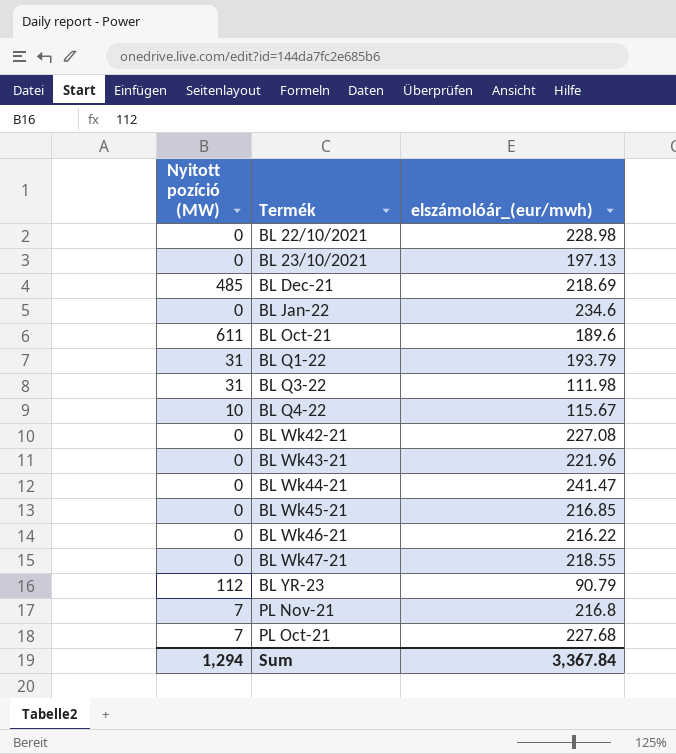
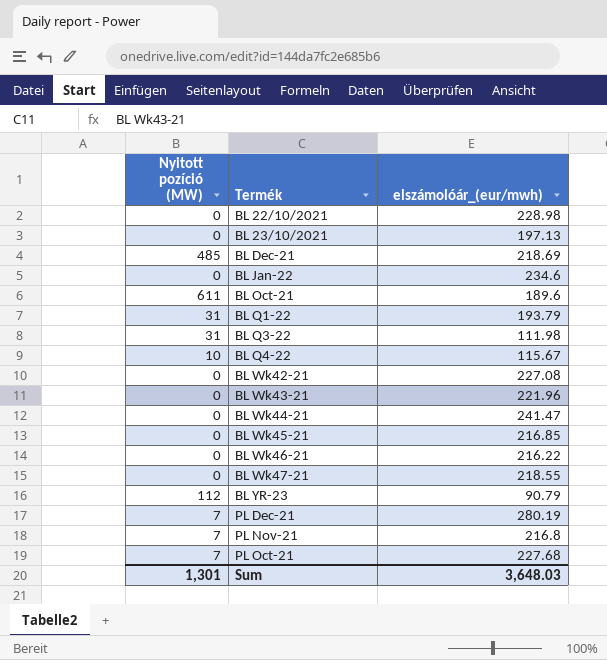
row PL Dec-21: none -> 7 | 280.19
Sum | Nyitott pozíció (MW): 1,294 -> 1,301
Sum | elszámolóár_(eur/mwh): 3,367.84 -> 3,648.03

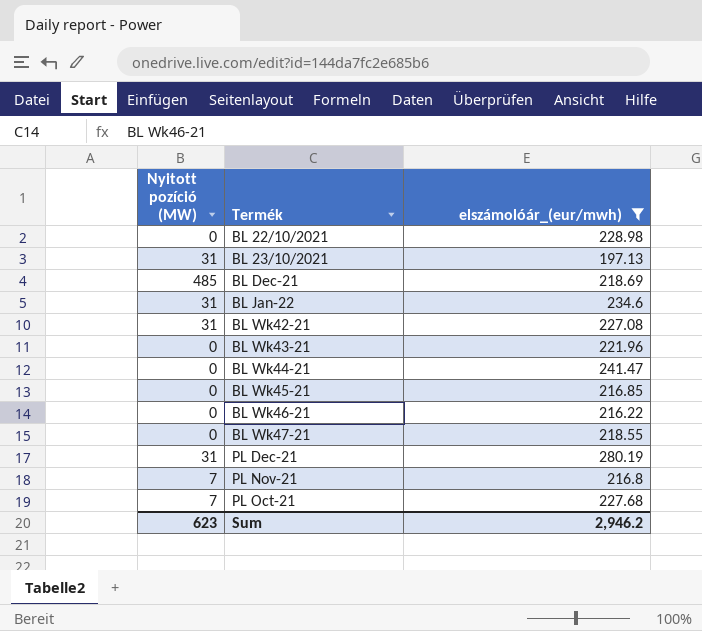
filter: none -> elszámolóár_(eur/mwh) >= 197.13
BL 23/10/2021 | Nyitott pozíció (MW): 0 -> 31
BL Jan-22 | Nyitott pozíció (MW): 0 -> 31
BL Wk42-21 | Nyitott pozíció (MW): 0 -> 31
PL Dec-21 | Nyitott pozíció (MW): 7 -> 31
Sum | Nyitott pozíció (MW): 1,301 -> 623
Sum | elszámolóár_(eur/mwh): 3,648.03 -> 2,946.2

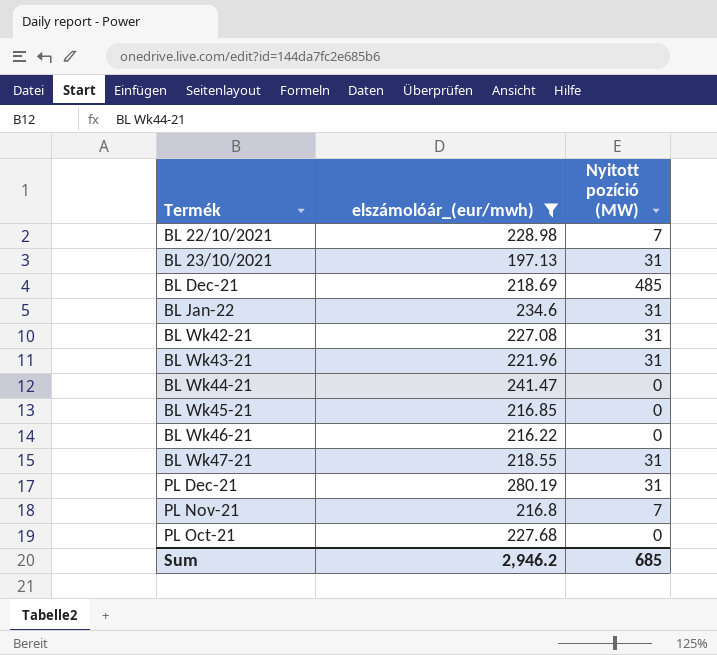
column Nyitott pozíció (MW) | position: 1 -> 3
BL 22/10/2021 | Nyitott pozíció (MW): 0 -> 7
BL Wk43-21 | Nyitott pozíció (MW): 0 -> 31
BL Wk47-21 | Nyitott pozíció (MW): 0 -> 31
PL Oct-21 | Nyitott pozíció (MW): 7 -> 0
Sum | Nyitott pozíció (MW): 623 -> 685

